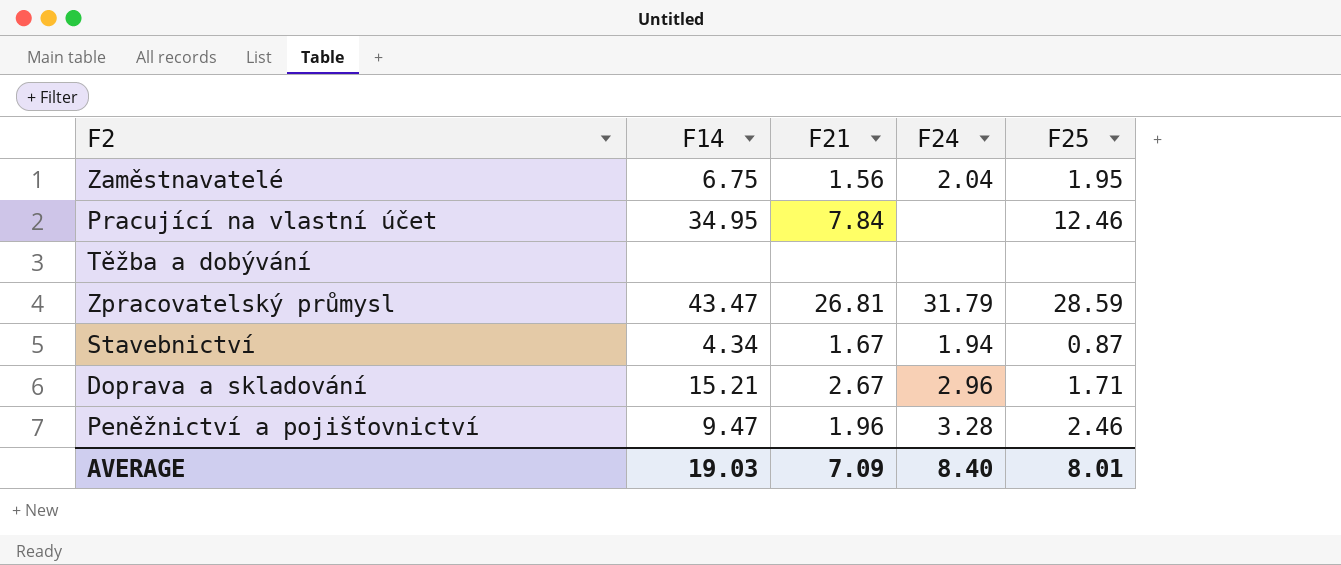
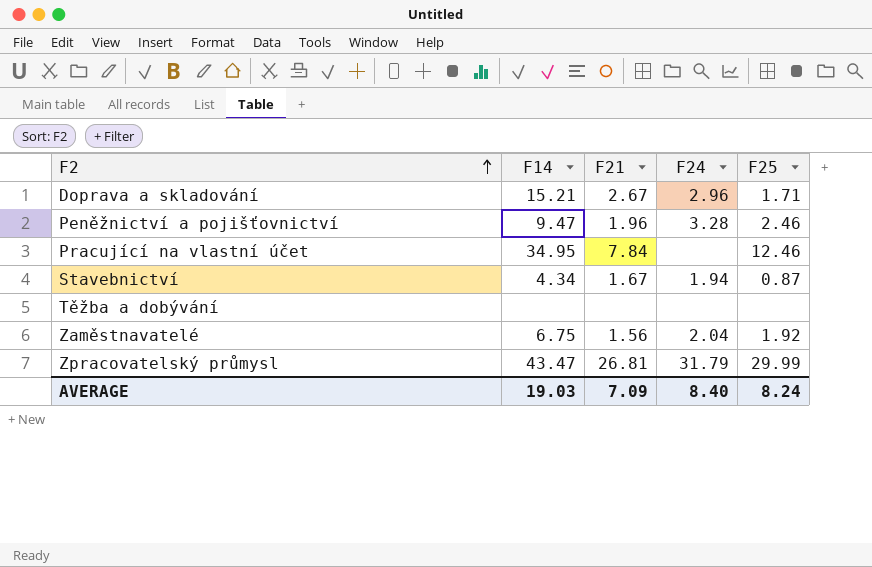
row order: none -> F2 ascending
Zaměstnavatelé | F25: 1.95 -> 1.92
Zpracovatelský průmysl | F25: 28.59 -> 29.99
AVERAGE | F25: 8.01 -> 8.24

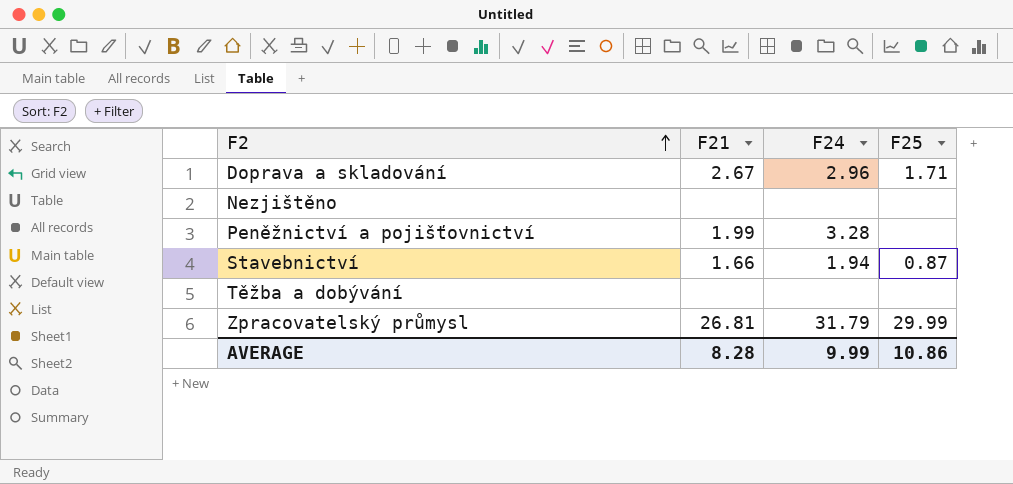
column F14 | position: 2 -> none
row Pracující na vlastní účet: 34.95 | 7.84 | none | 12.46 -> none
row Zaměstnavatelé: 6.75 | 1.56 | 2.04 | 1.92 -> none
row Nezjištěno: none -> none | none | none
Peněžnictví a pojišťovnictví | F21: 1.96 -> 1.99
Peněžnictví a pojišťovnictví | F25: 2.46 -> none
Stavebnictví | F21: 1.67 -> 1.66
AVERAGE | F21: 7.09 -> 8.28
AVERAGE | F24: 8.40 -> 9.99
AVERAGE | F25: 8.24 -> 10.86

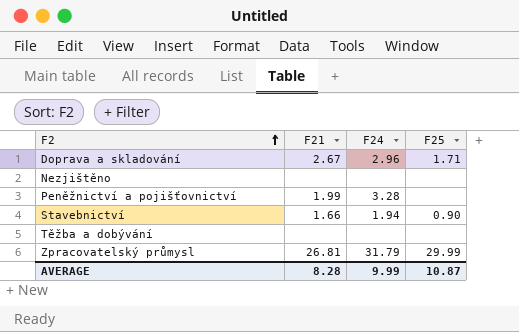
Stavebnictví | F25: 0.87 -> 0.90
AVERAGE | F25: 10.86 -> 10.87

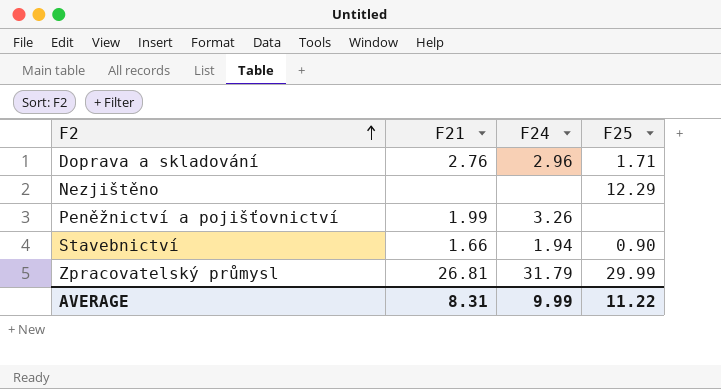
row Těžba a dobývání: none | none | none -> none
Doprava a skladování | F21: 2.67 -> 2.76
Nezjištěno | F25: none -> 12.29
Peněžnictví a pojišťovnictví | F24: 3.28 -> 3.26
AVERAGE | F21: 8.28 -> 8.31
AVERAGE | F25: 10.87 -> 11.22

